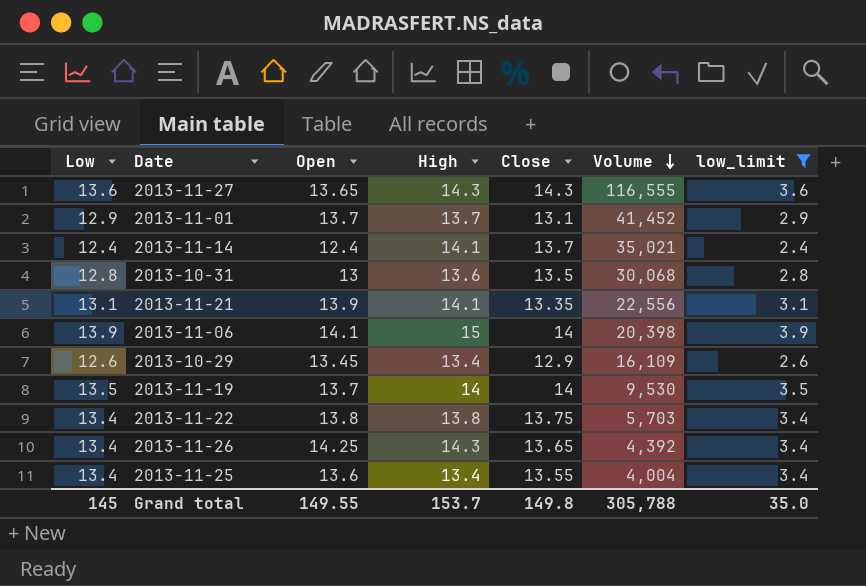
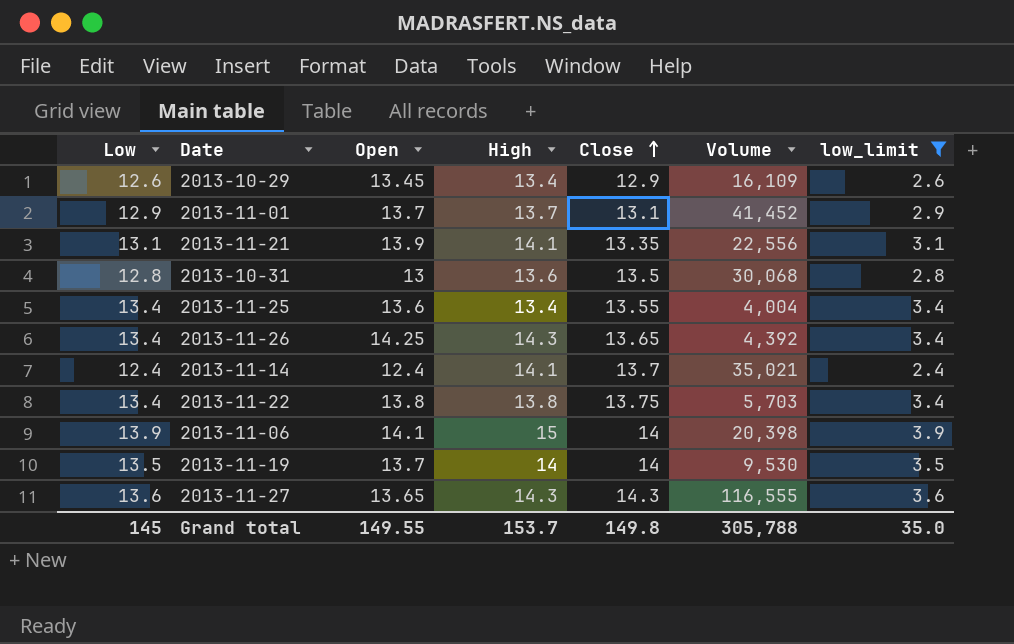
row order: Volume descending -> Close ascending

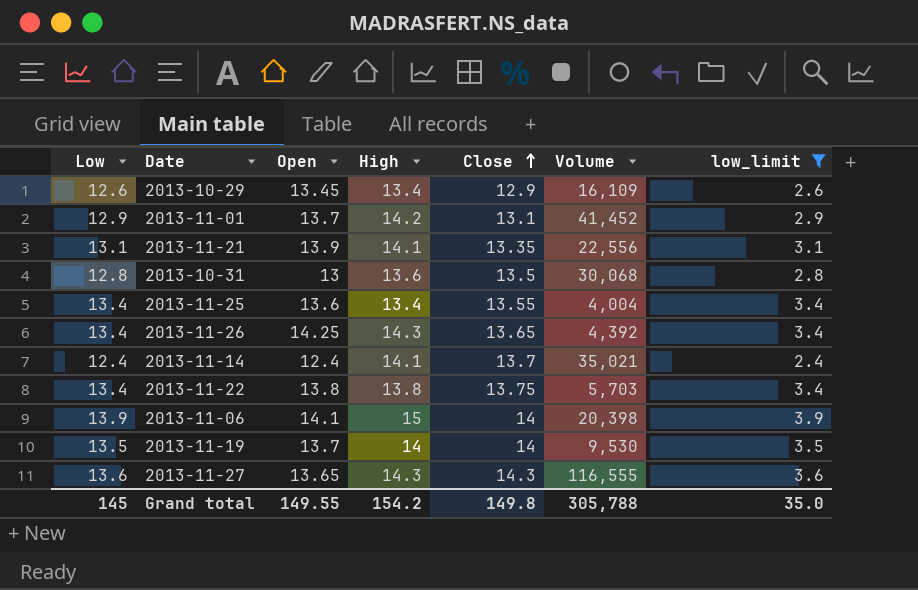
2013-11-01 | High: 13.7 -> 14.2
Grand total | High: 153.7 -> 154.2

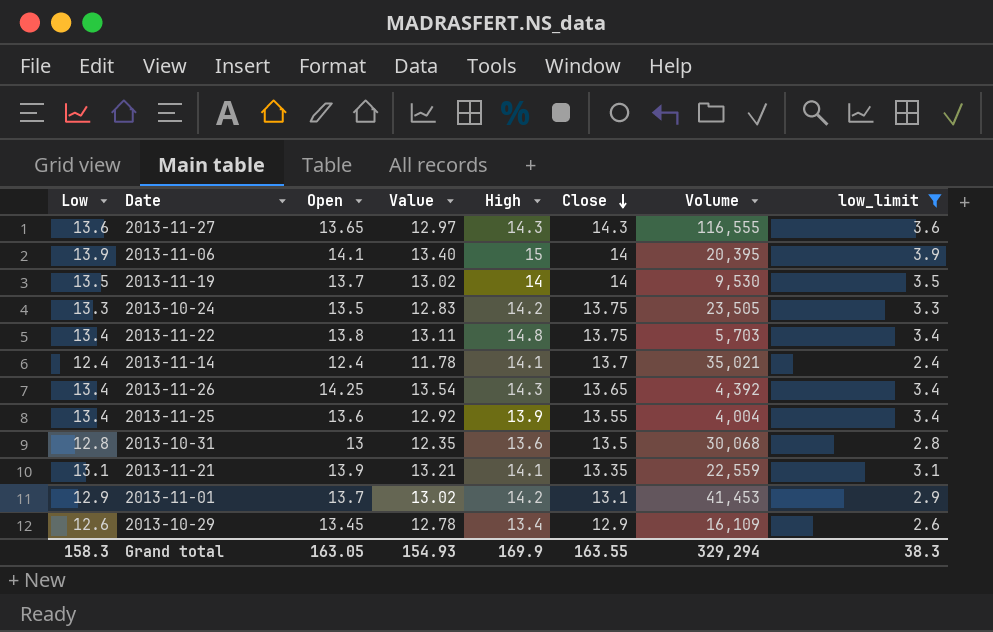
row order: Close ascending -> Close descending
column Value | formula: none -> [Open] * 0.95
2013-11-06 | Volume: 20,398 -> 20,395
row 2013-10-24: none -> 13.3 | 13.5 | 12.83 | 14.2 | 13.75 | 23,505 | 3.3
2013-11-22 | High: 13.8 -> 14.8
2013-11-25 | High: 13.4 -> 13.9
2013-11-21 | Volume: 22,556 -> 22,559
2013-11-01 | Volume: 41,452 -> 41,453
Grand total | Low: 145 -> 158.3
Grand total | Open: 149.55 -> 163.05
Grand total | High: 154.2 -> 169.9
Grand total | Close: 149.8 -> 163.55
Grand total | Volume: 305,788 -> 329,294
Grand total | low_limit: 35.0 -> 38.3

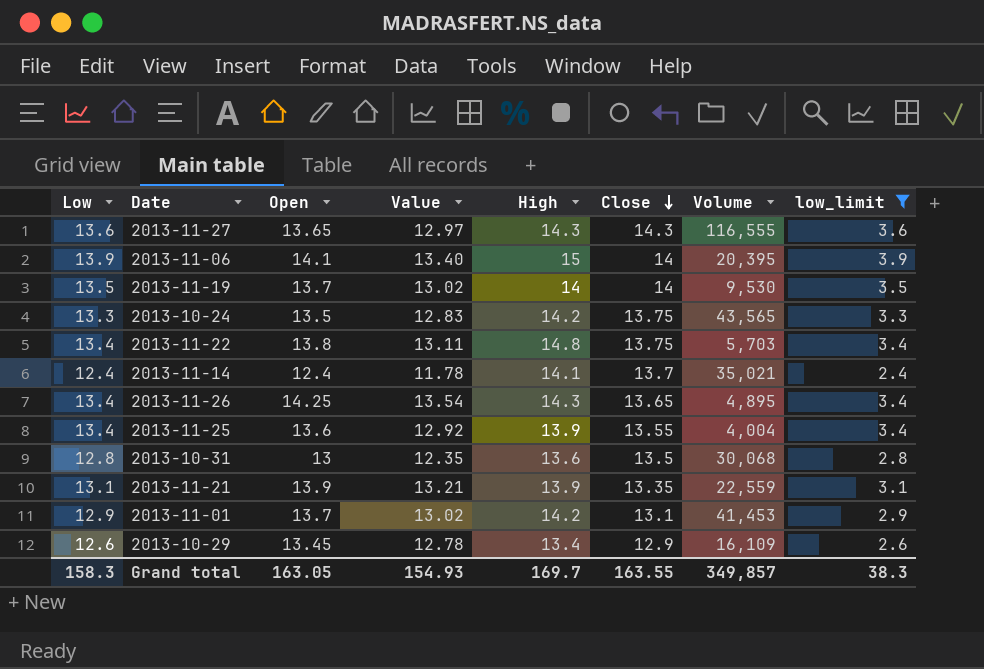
2013-10-24 | Volume: 23,505 -> 43,565
2013-11-26 | Volume: 4,392 -> 4,895
2013-11-21 | High: 14.1 -> 13.9
Grand total | High: 169.9 -> 169.7
Grand total | Volume: 329,294 -> 349,857

